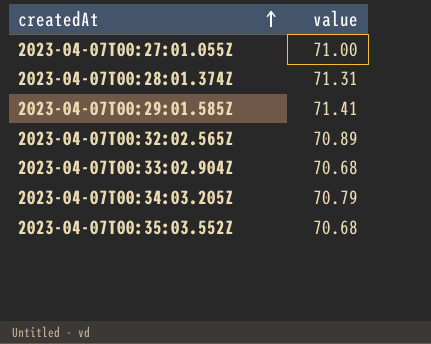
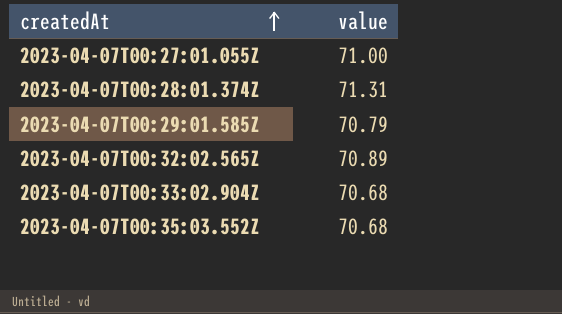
row 2023-04-07T00:34:03.205Z: 70.79 -> none
2023-04-07T00:29:01.585Z | value: 71.41 -> 70.79

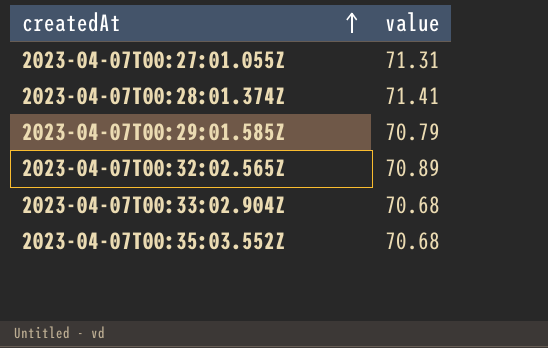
2023-04-07T00:27:01.055Z | value: 71.00 -> 71.31
2023-04-07T00:28:01.374Z | value: 71.31 -> 71.41

